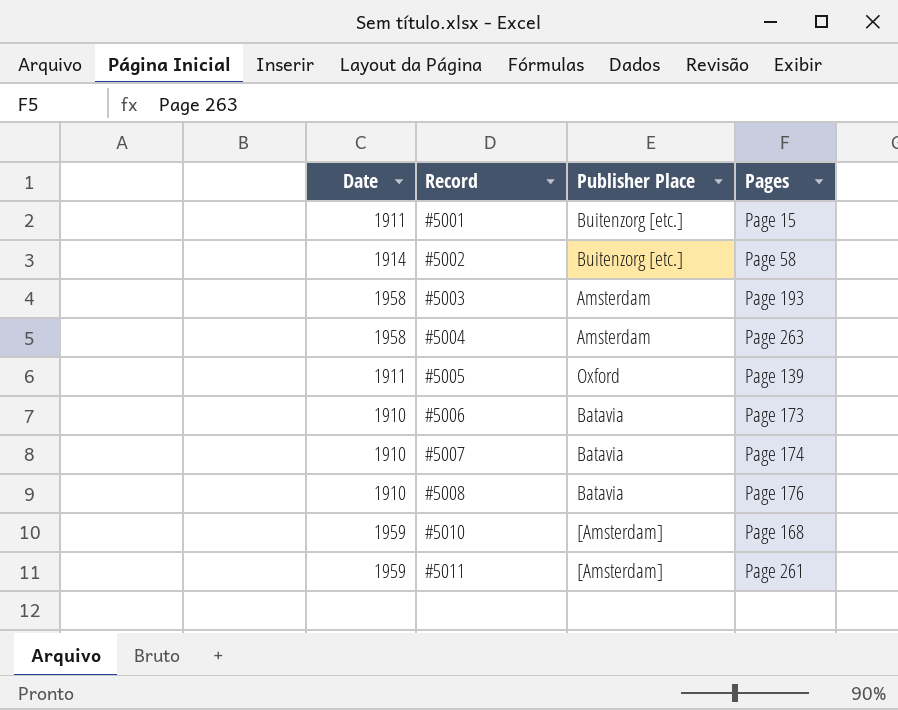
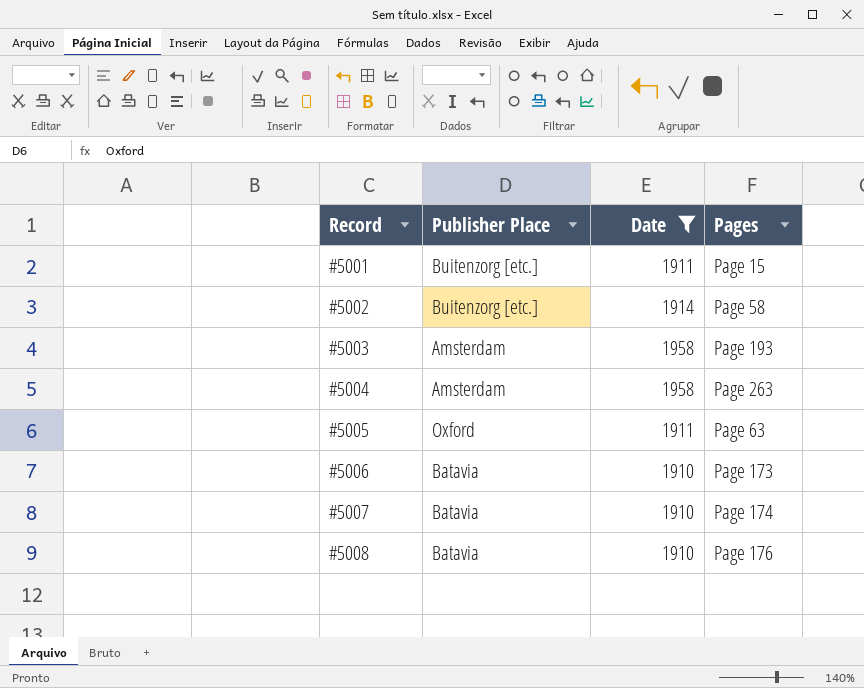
filter: none -> Date != 1959
column Date | position: 1 -> 3
#5005 | Pages: Page 139 -> Page 63

